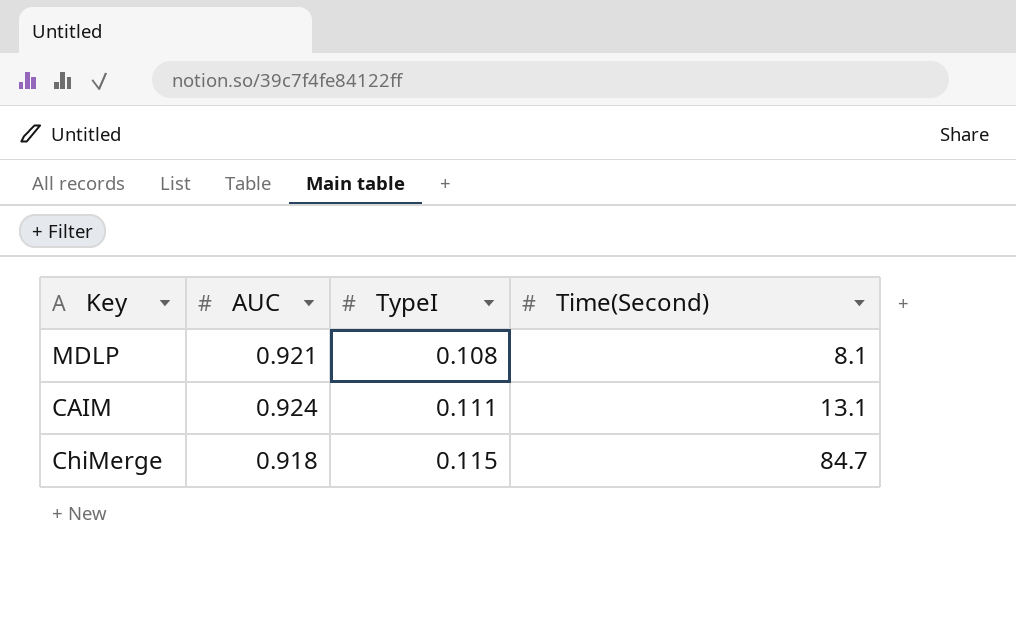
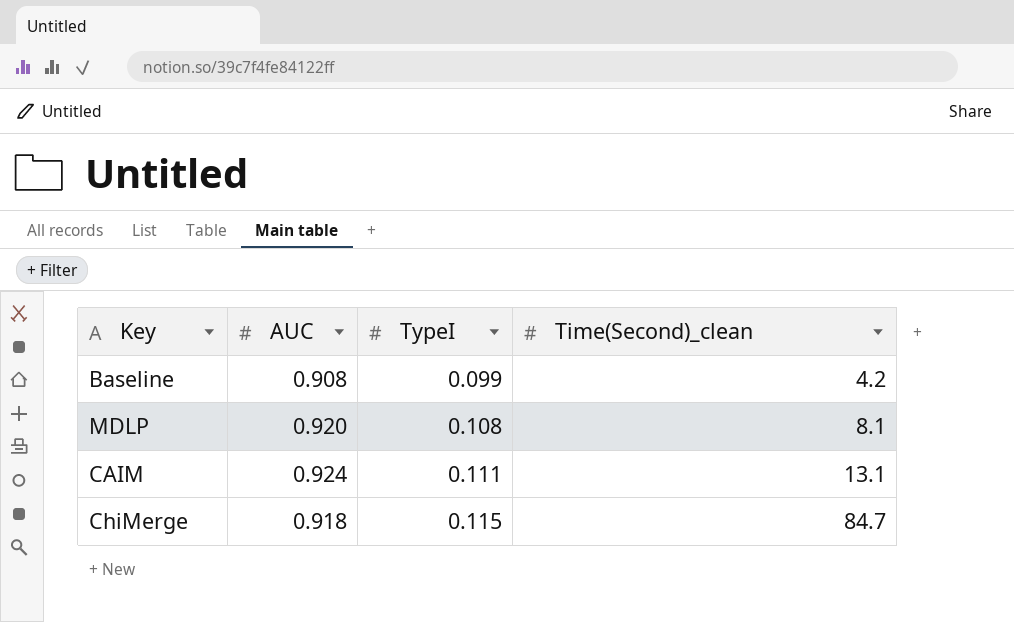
column name: Time(Second) -> Time(Second)_clean
row Baseline: none -> 0.908 | 0.099 | 4.2
MDLP | AUC: 0.921 -> 0.920

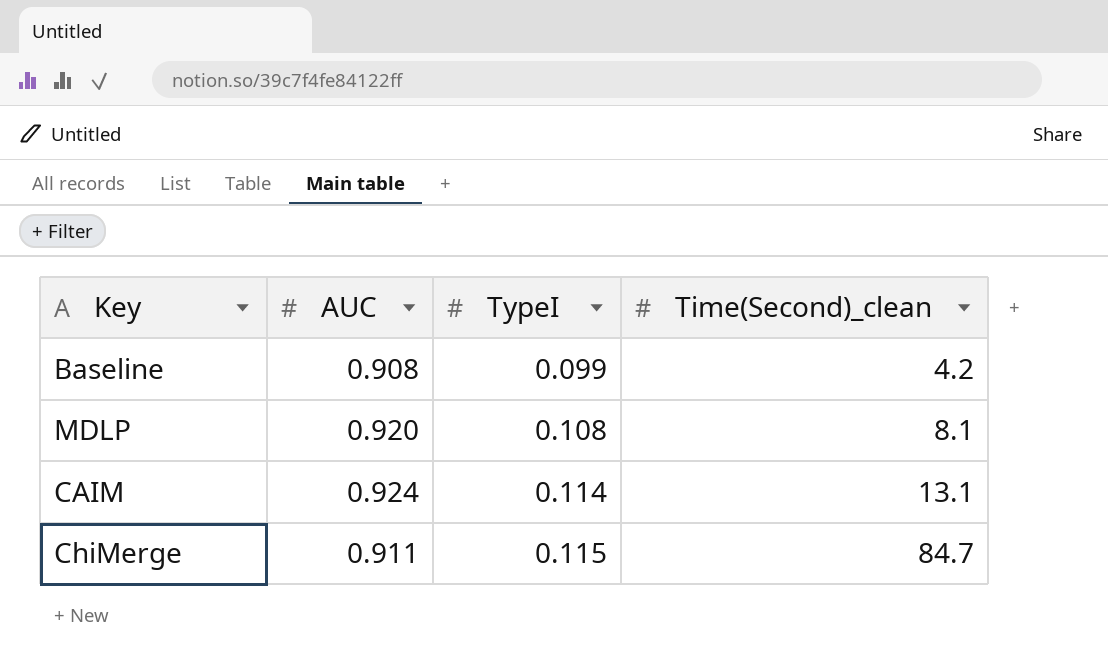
CAIM | TypeI: 0.111 -> 0.114
ChiMerge | AUC: 0.918 -> 0.911

